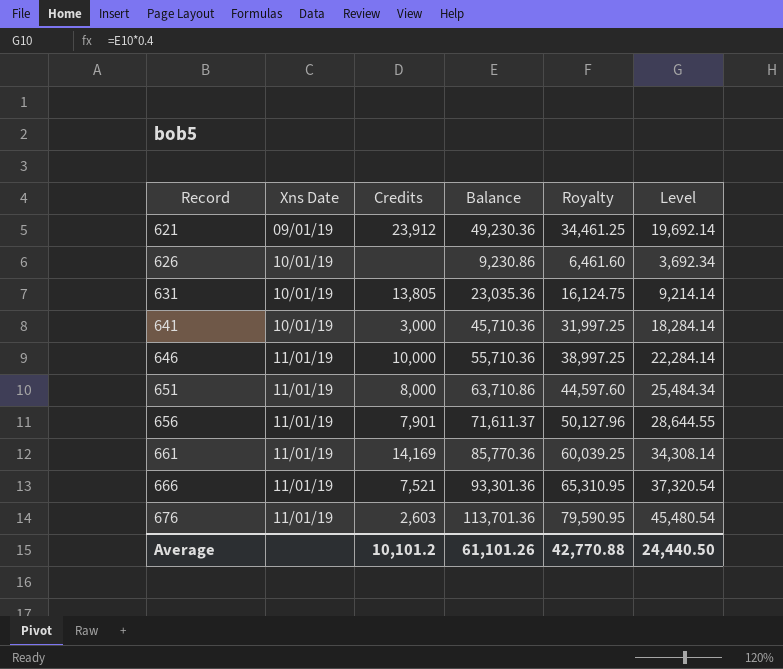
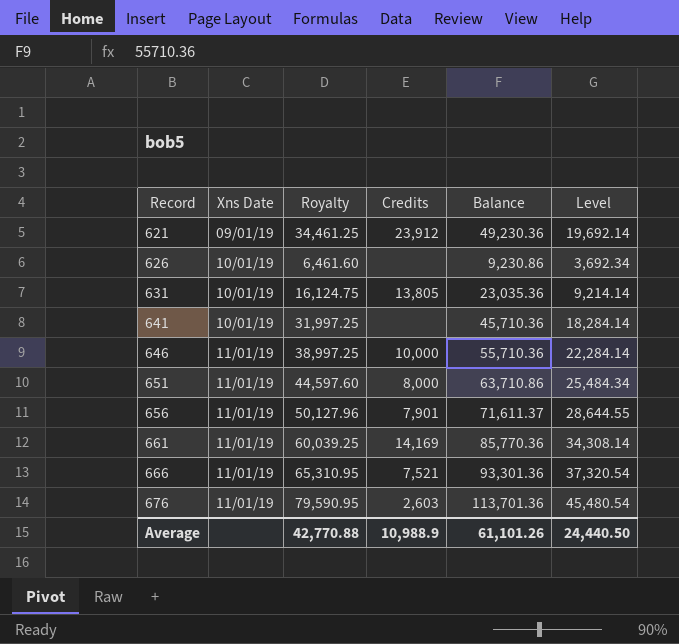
column Royalty | position: 5 -> 3
641 | Credits: 3,000 -> none
Average | Credits: 10,101.2 -> 10,988.9

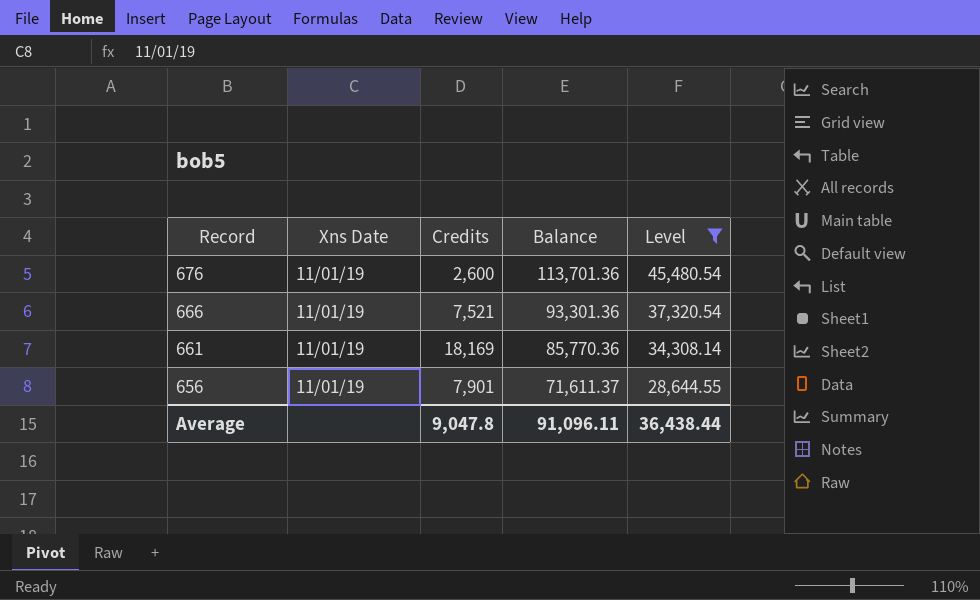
filter: none -> Level >= 28,644.55
row order: Record ascending -> Record descending
column Royalty | formula: [Balance] * 0.7 -> none
676 | Credits: 2,603 -> 2,600
661 | Credits: 14,169 -> 18,169
Average | Credits: 10,988.9 -> 9,047.8
Average | Balance: 61,101.26 -> 91,096.11
Average | Level: 24,440.50 -> 36,438.44

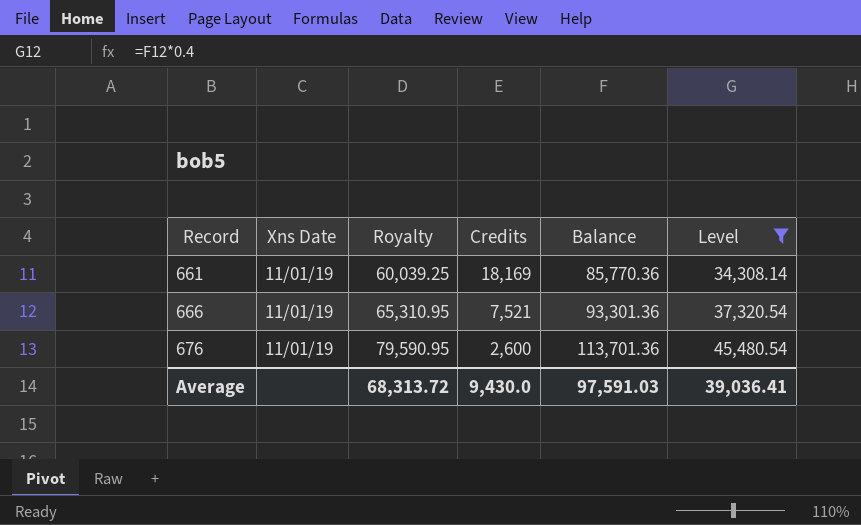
row order: Record descending -> Record ascending
column Royalty | formula: none -> [Balance] * 0.7
row 656: 11/01/19 | 7,901 | 71,611.37 | 28,644.55 -> none
Average | Credits: 9,047.8 -> 9,430.0
Average | Balance: 91,096.11 -> 97,591.03
Average | Level: 36,438.44 -> 39,036.41

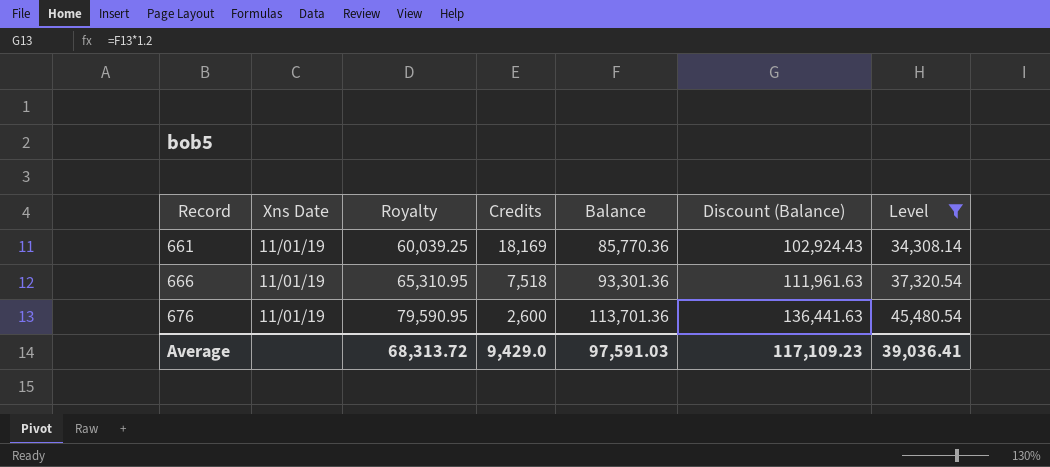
column Discount (Balance) | formula: none -> [Balance] * 1.2
666 | Credits: 7,521 -> 7,518
Average | Credits: 9,430.0 -> 9,429.0

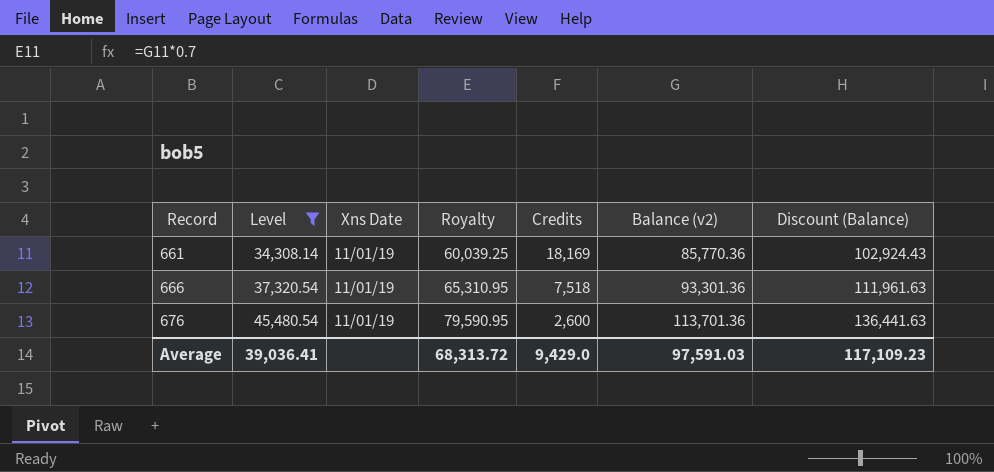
column Level | position: 7 -> 2
column name: Balance -> Balance (v2)

